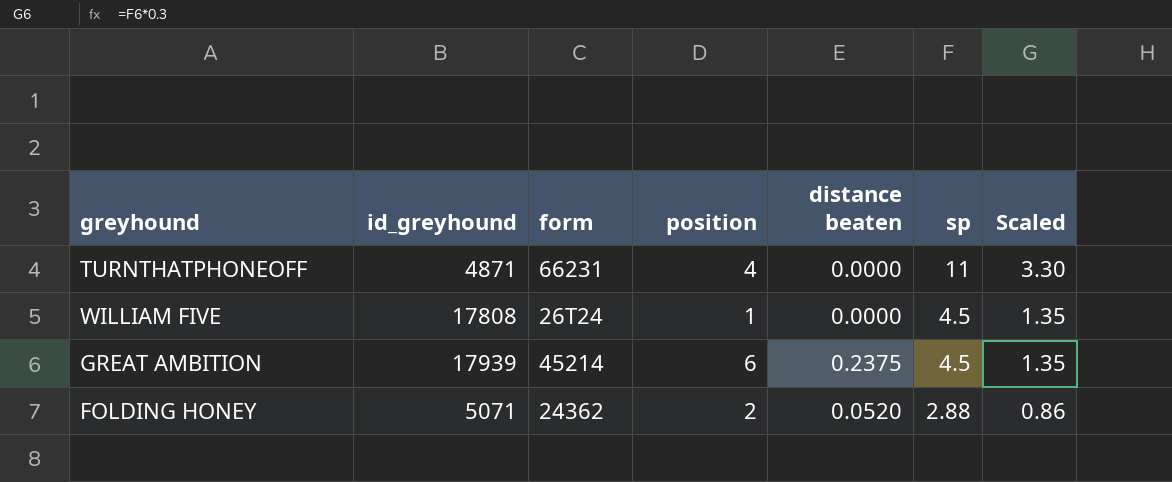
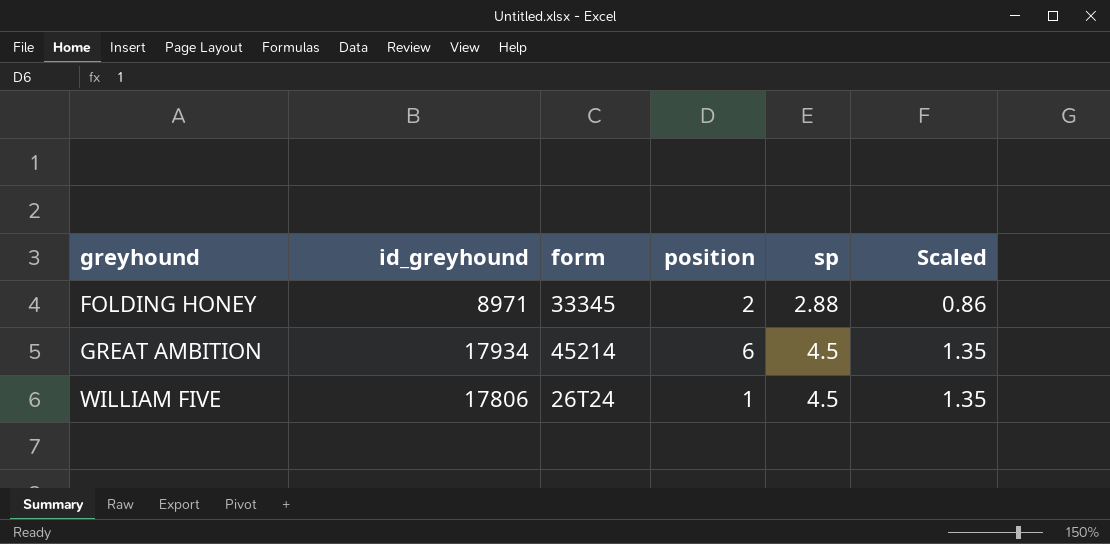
row order: sp descending -> greyhound ascending
column distance beaten | position: 5 -> none
row TURNTHATPHONEOFF: 4871 | 66231 | 4 | 0.0000 | 11 | 3.30 -> none
FOLDING HONEY | id_greyhound: 5071 -> 8971
FOLDING HONEY | form: 24362 -> 33345
GREAT AMBITION | id_greyhound: 17939 -> 17934
WILLIAM FIVE | id_greyhound: 17808 -> 17806

